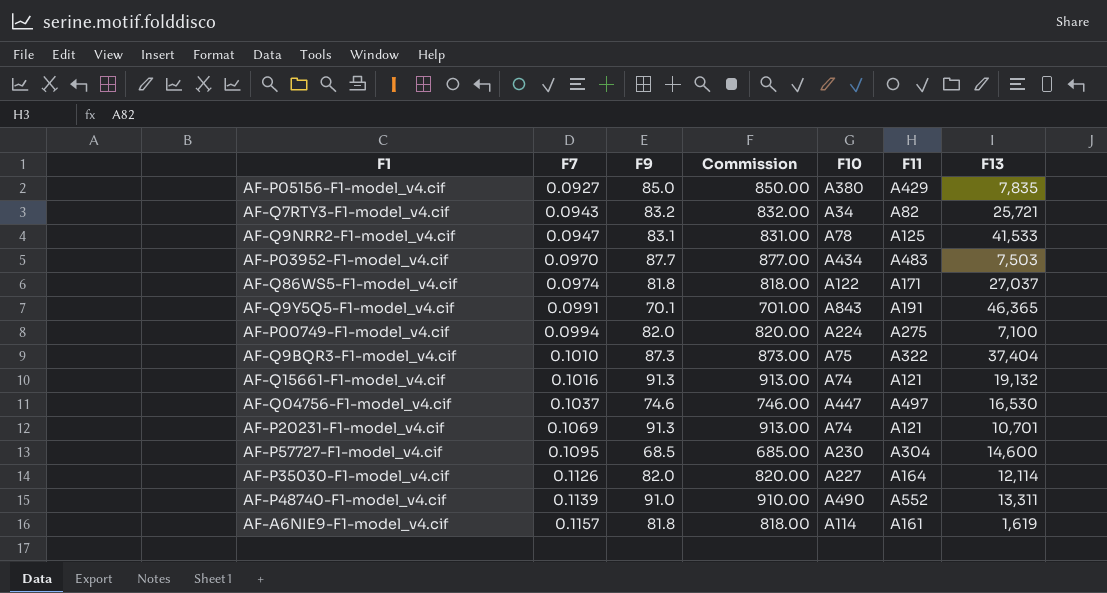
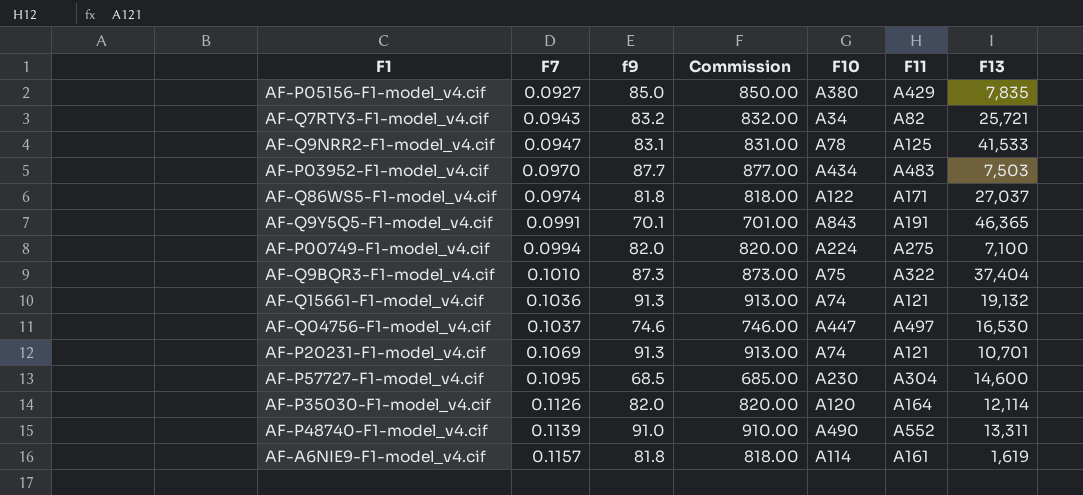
column name: F9 -> f9
AF-Q15661-F1-model_v4.cif | F7: 0.1016 -> 0.1036
AF-P35030-F1-model_v4.cif | F10: A227 -> A120

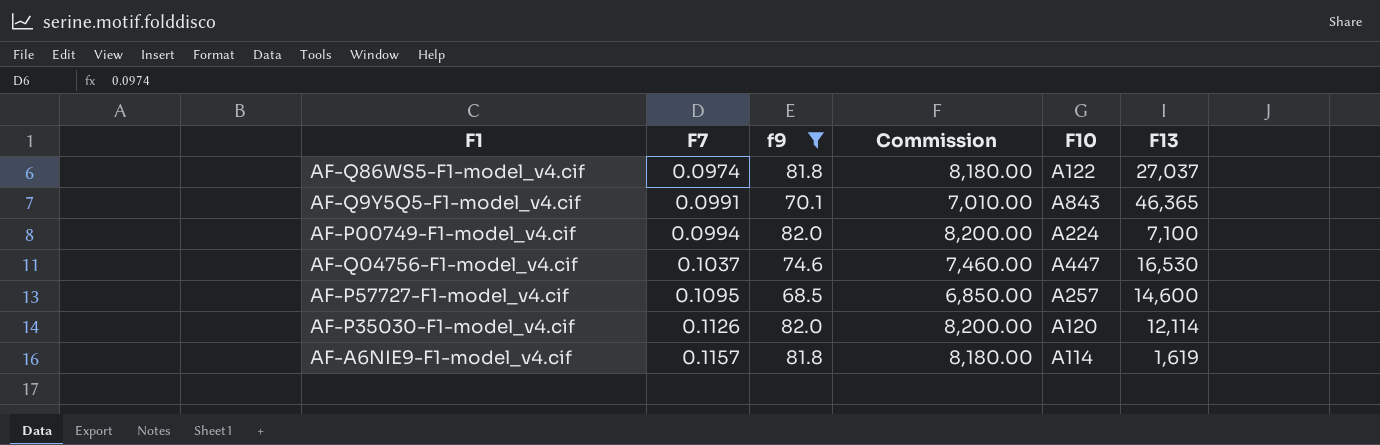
filter: none -> f9 <= 82.0
column F11 | position: 6 -> none
column Commission | formula: [f9] * 10 -> [f9] * 100
AF-P57727-F1-model_v4.cif | F10: A230 -> A257

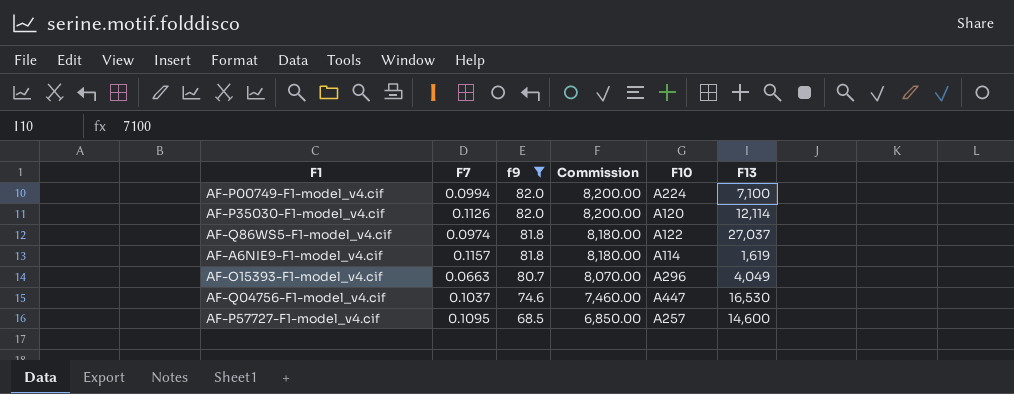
row order: F7 ascending -> f9 descending
row AF-Q9Y5Q5-F1-model_v4.cif: 0.0991 | 70.1 | 7,010.00 | A843 | 46,365 -> none
row AF-O15393-F1-model_v4.cif: none -> 0.0663 | 80.7 | 8,070.00 | A296 | 4,049

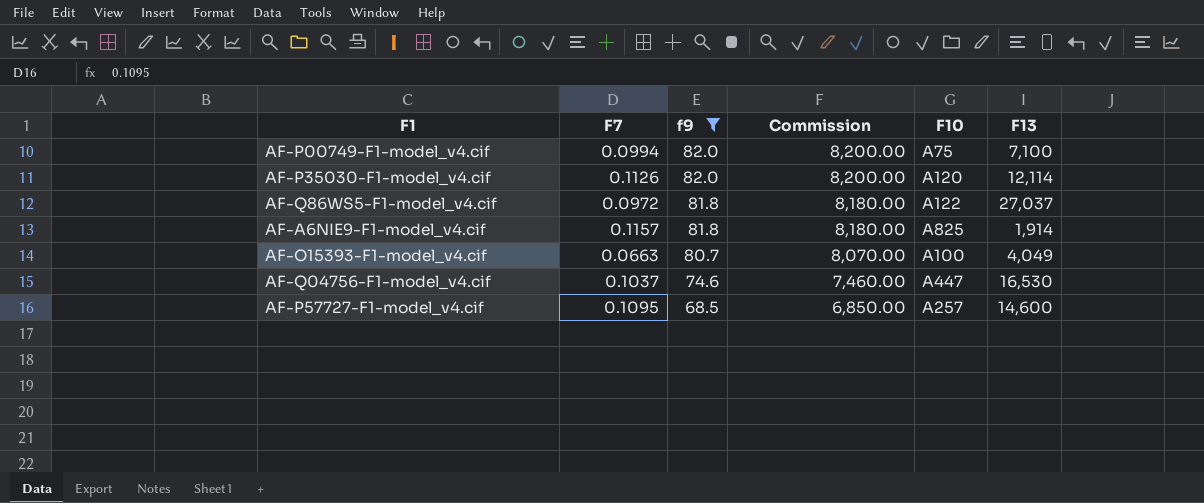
AF-P00749-F1-model_v4.cif | F10: A224 -> A75
AF-Q86WS5-F1-model_v4.cif | F7: 0.0974 -> 0.0972
AF-A6NIE9-F1-model_v4.cif | F10: A114 -> A825
AF-A6NIE9-F1-model_v4.cif | F13: 1,619 -> 1,914
AF-O15393-F1-model_v4.cif | F10: A296 -> A100

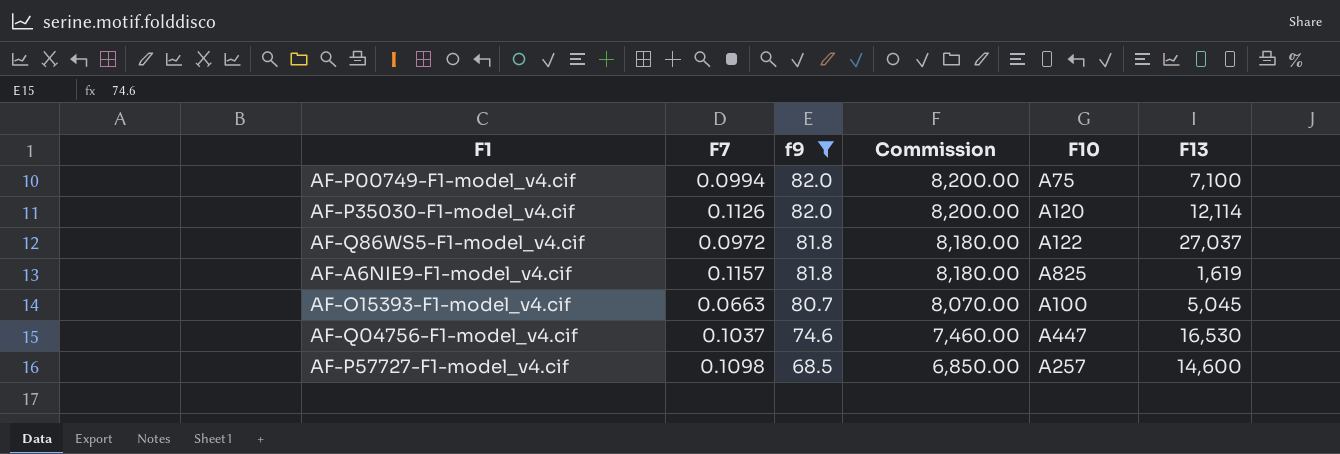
AF-A6NIE9-F1-model_v4.cif | F13: 1,914 -> 1,619
AF-O15393-F1-model_v4.cif | F13: 4,049 -> 5,045
AF-P57727-F1-model_v4.cif | F7: 0.1095 -> 0.1098

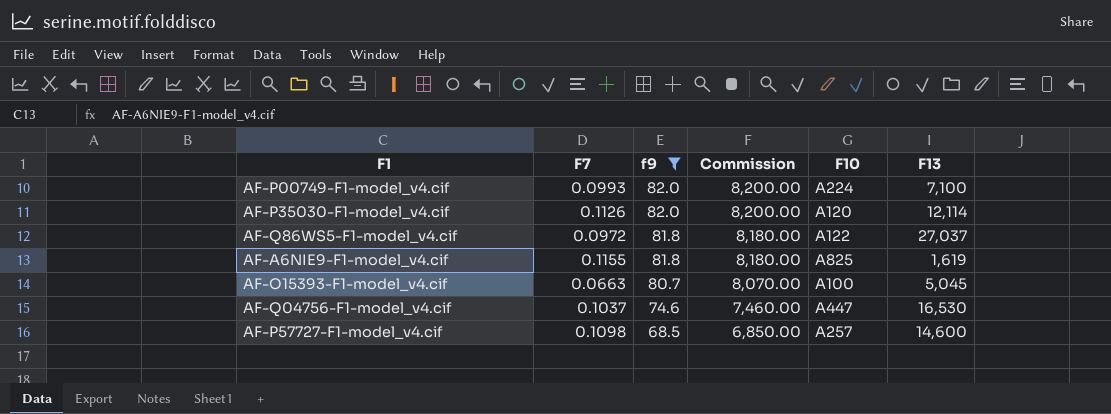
AF-P00749-F1-model_v4.cif | F7: 0.0994 -> 0.0993
AF-P00749-F1-model_v4.cif | F10: A75 -> A224
AF-A6NIE9-F1-model_v4.cif | F7: 0.1157 -> 0.1155

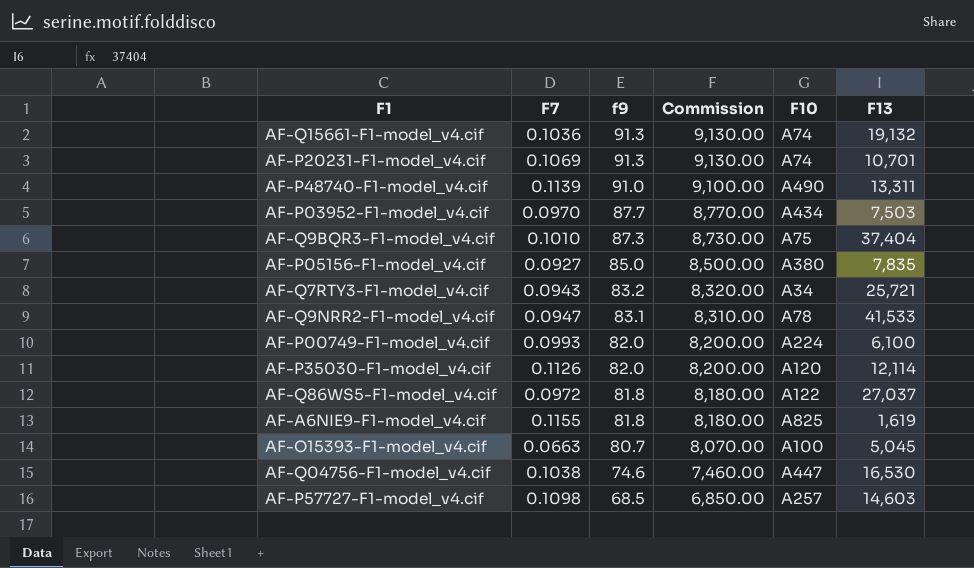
filter: f9 <= 82.0 -> none
AF-P00749-F1-model_v4.cif | F13: 7,100 -> 6,100
AF-Q04756-F1-model_v4.cif | F7: 0.1037 -> 0.1038
AF-P57727-F1-model_v4.cif | F13: 14,600 -> 14,603

